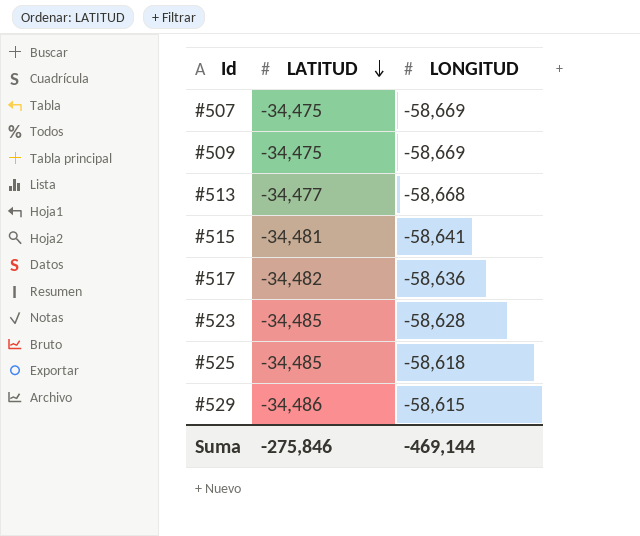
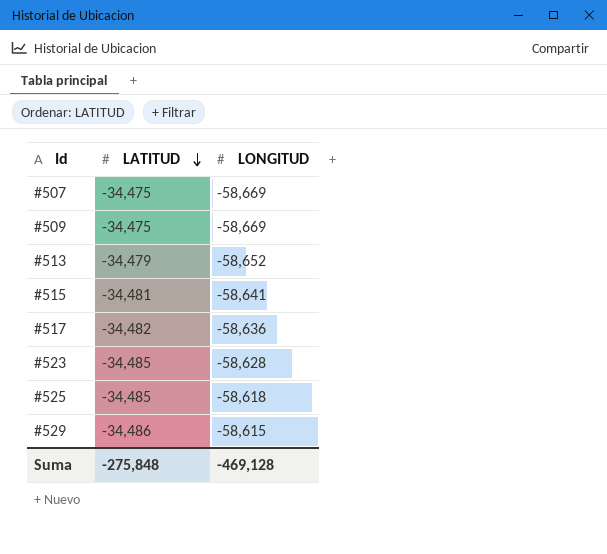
#513 | LATITUD: -34,477 -> -34,479
#513 | LONGITUD: -58,668 -> -58,652
Suma | LATITUD: -275,846 -> -275,848
Suma | LONGITUD: -469,144 -> -469,128

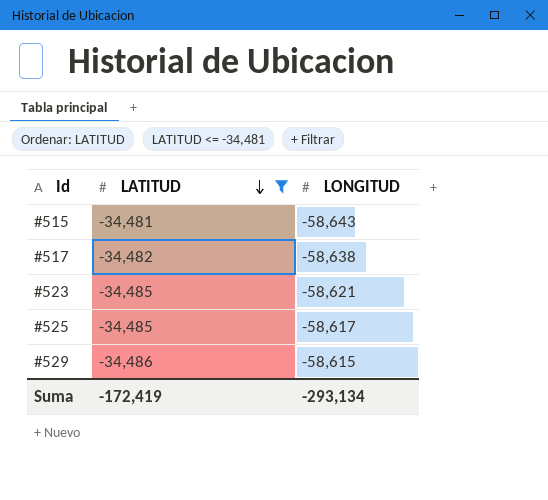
filter: none -> LATITUD <= -34,481
#515 | LONGITUD: -58,641 -> -58,643
#517 | LONGITUD: -58,636 -> -58,638
#523 | LONGITUD: -58,628 -> -58,621
#525 | LONGITUD: -58,618 -> -58,617
Suma | LATITUD: -275,848 -> -172,419
Suma | LONGITUD: -469,128 -> -293,134

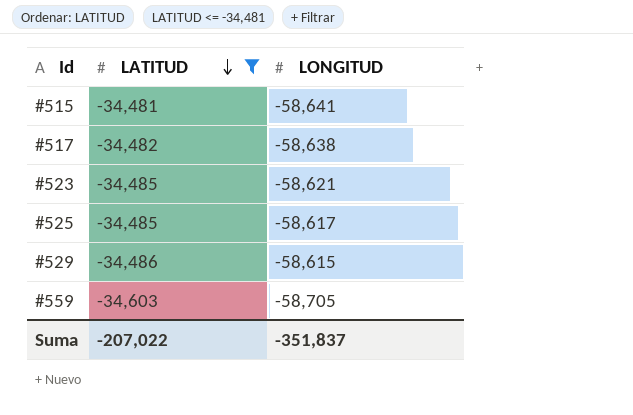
#515 | LONGITUD: -58,643 -> -58,641
row #559: none -> -34,603 | -58,705
Suma | LATITUD: -172,419 -> -207,022
Suma | LONGITUD: -293,134 -> -351,837

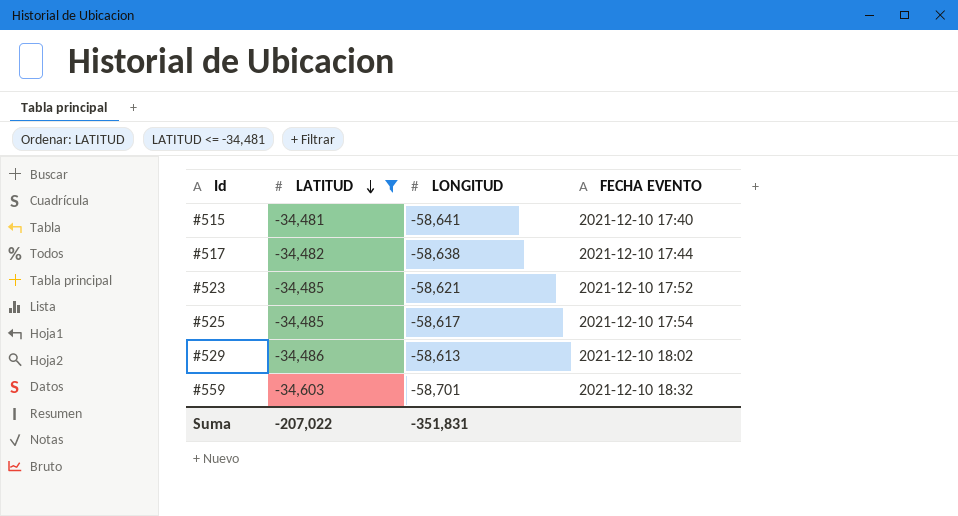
column FECHA EVENTO | position: none -> 4
#529 | LONGITUD: -58,615 -> -58,613
#559 | LONGITUD: -58,705 -> -58,701
Suma | LONGITUD: -351,837 -> -351,831

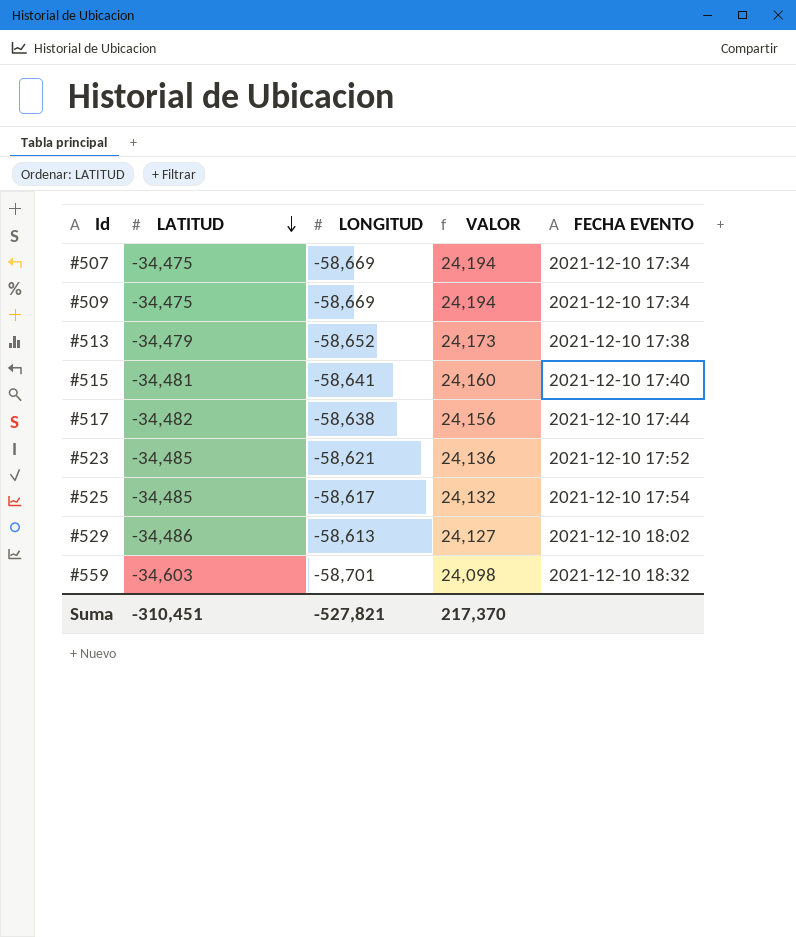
filter: LATITUD <= -34,481 -> none
column VALOR | formula: none -> [LATITUD] - [LONGITUD]
Suma | LATITUD: -207,022 -> -310,451
Suma | LONGITUD: -351,831 -> -527,821

